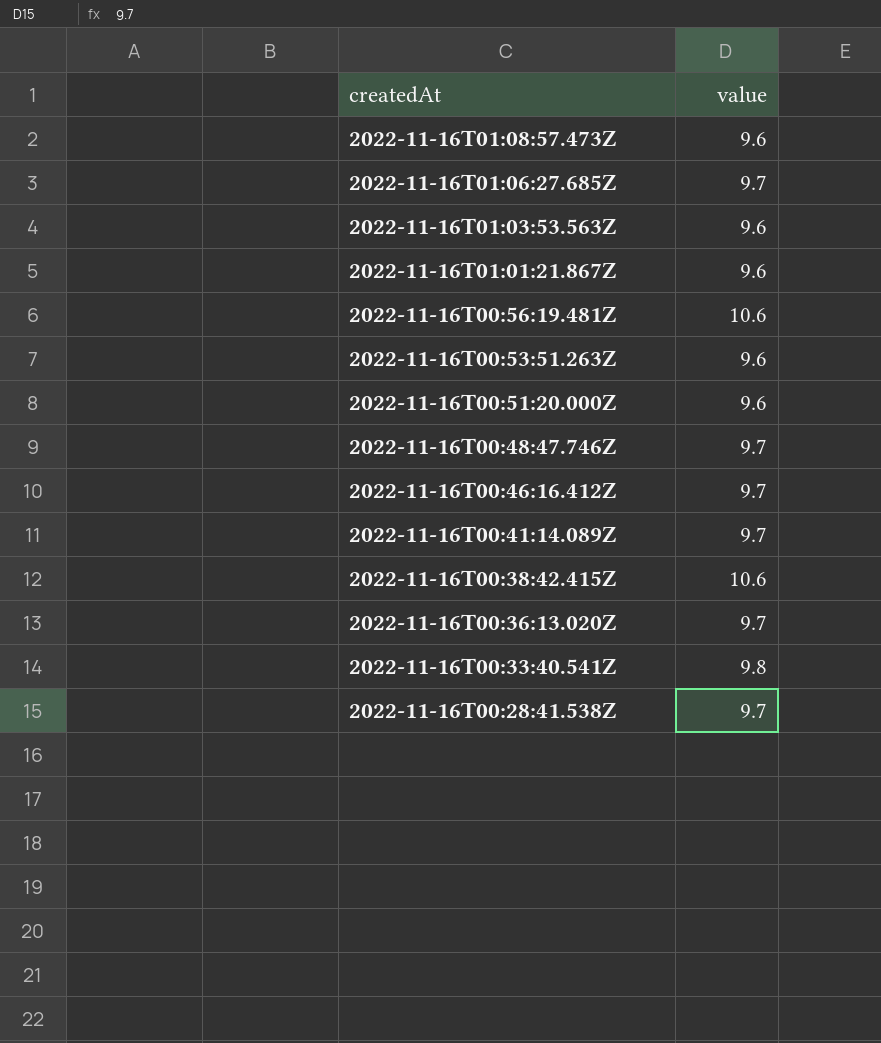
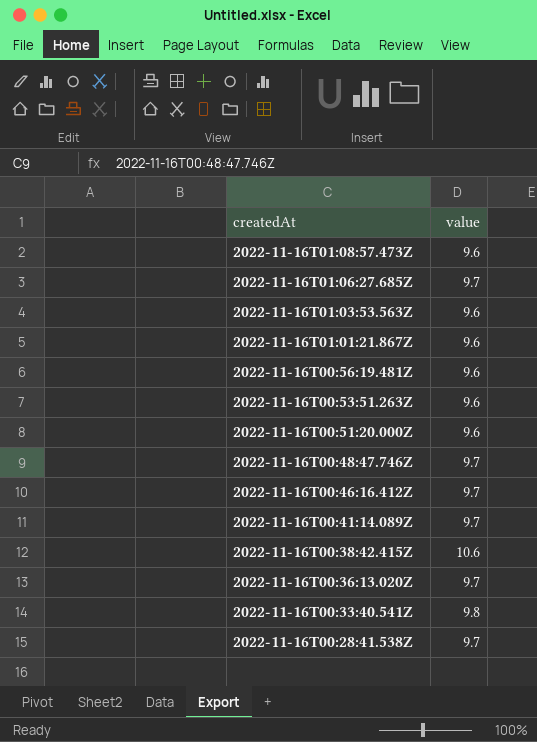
2022-11-16T00:56:19.481Z | value: 10.6 -> 9.6

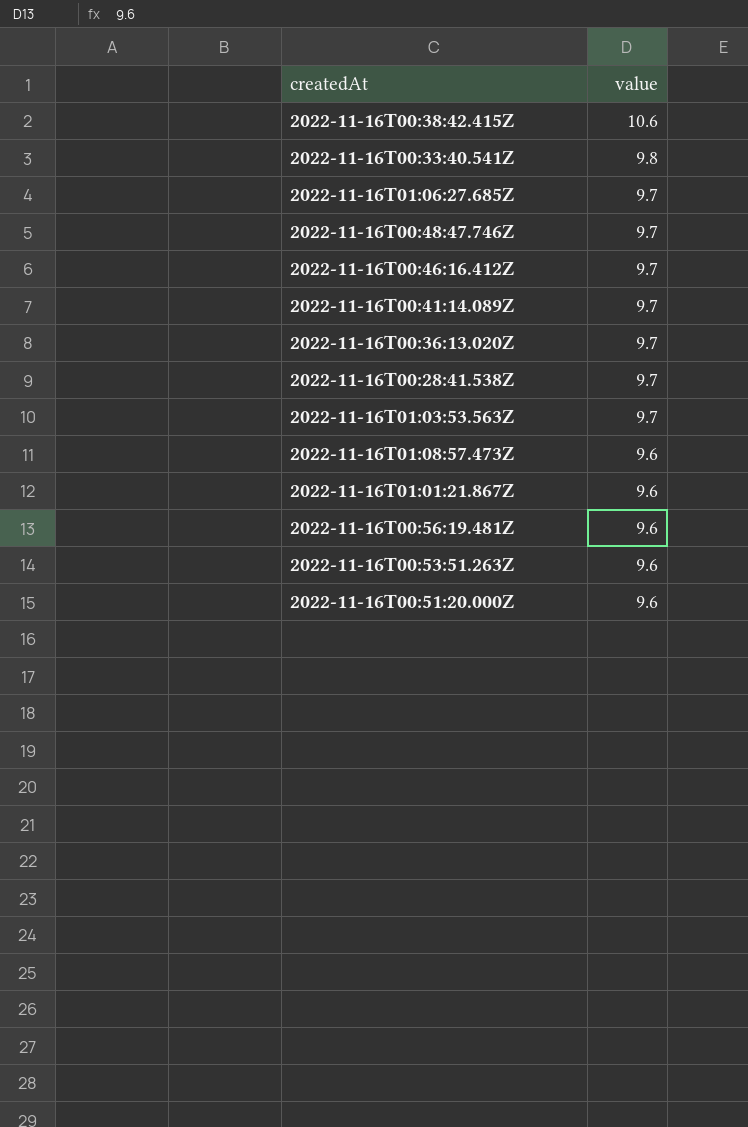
row order: createdAt descending -> value descending
2022-11-16T01:03:53.563Z | value: 9.6 -> 9.7

